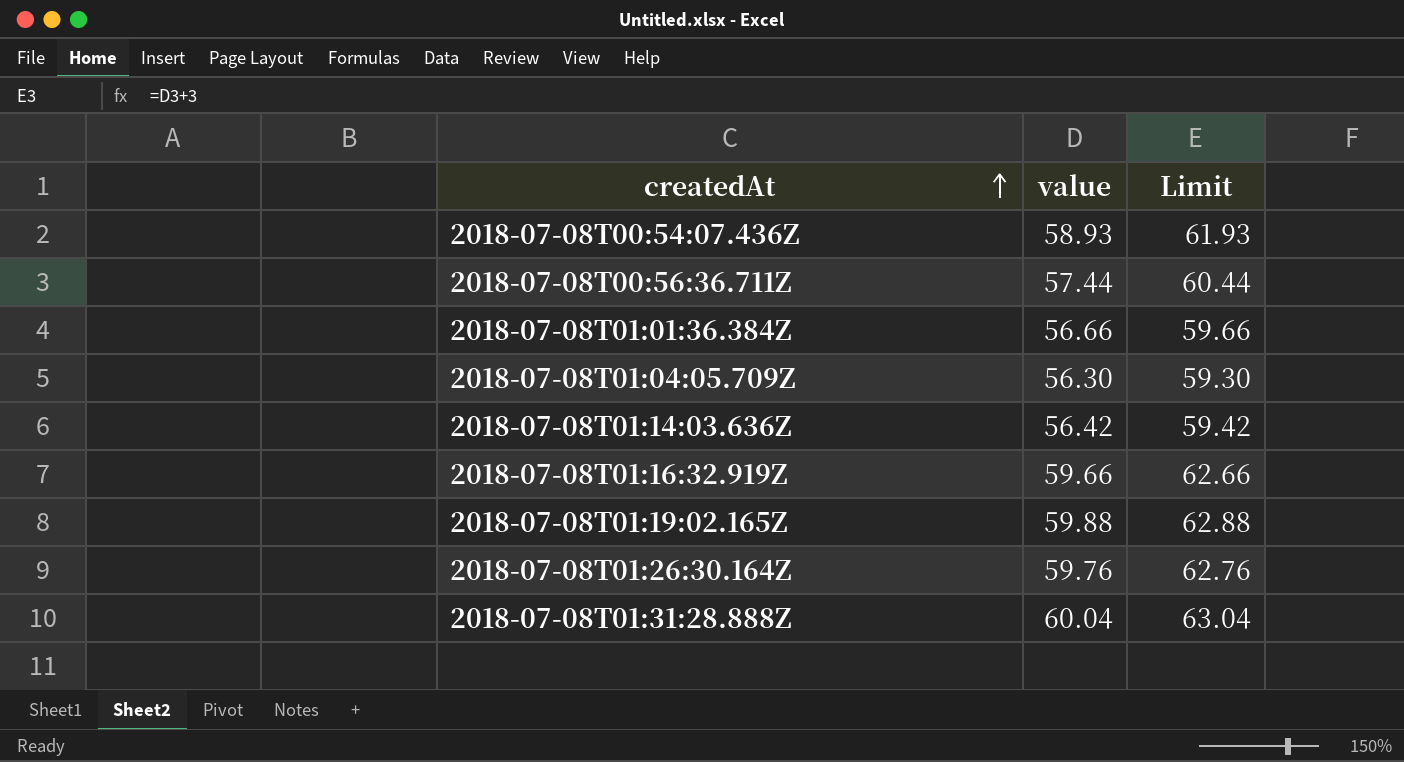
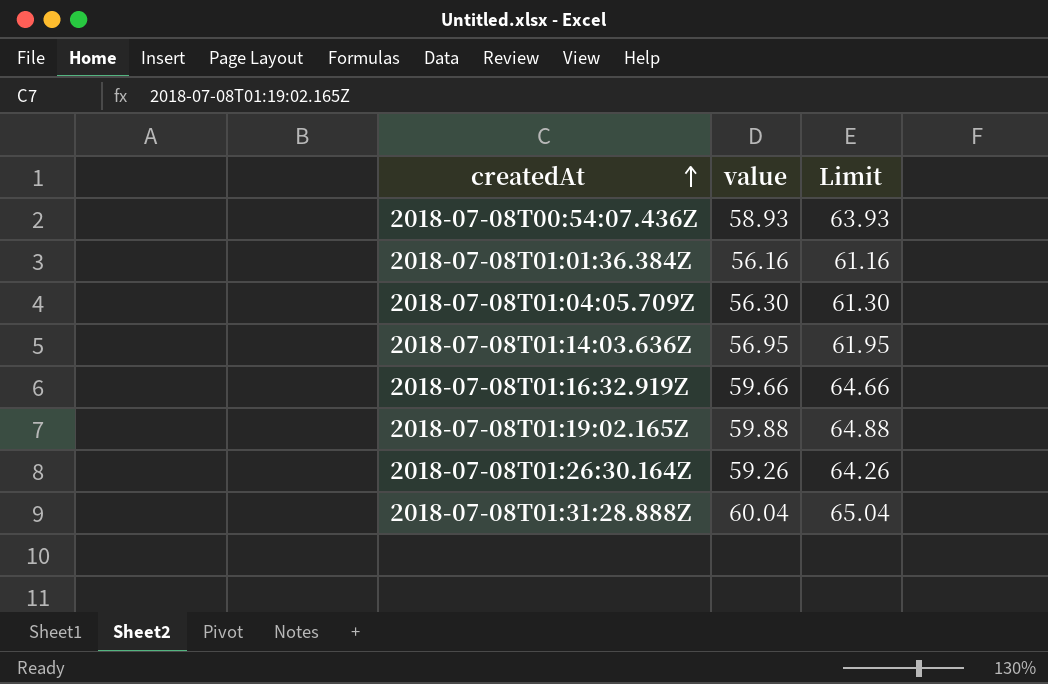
column Limit | formula: [value] + 3 -> [value] + 5
row 2018-07-08T00:56:36.711Z: 57.44 | 60.44 -> none
2018-07-08T01:01:36.384Z | value: 56.66 -> 56.16
2018-07-08T01:14:03.636Z | value: 56.42 -> 56.95
2018-07-08T01:26:30.164Z | value: 59.76 -> 59.26

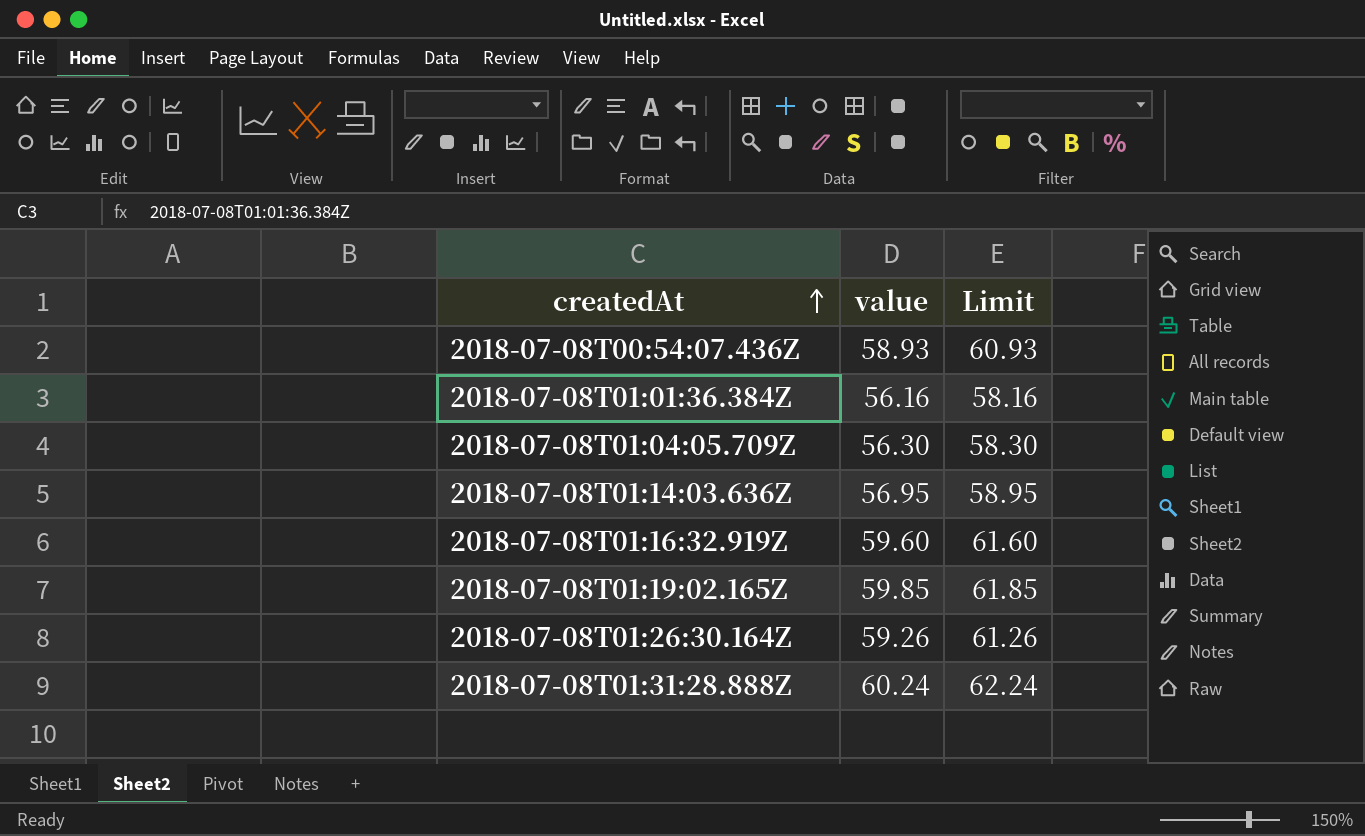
column Limit | formula: [value] + 5 -> [value] + 2
2018-07-08T01:16:32.919Z | value: 59.66 -> 59.60
2018-07-08T01:19:02.165Z | value: 59.88 -> 59.85
2018-07-08T01:31:28.888Z | value: 60.04 -> 60.24

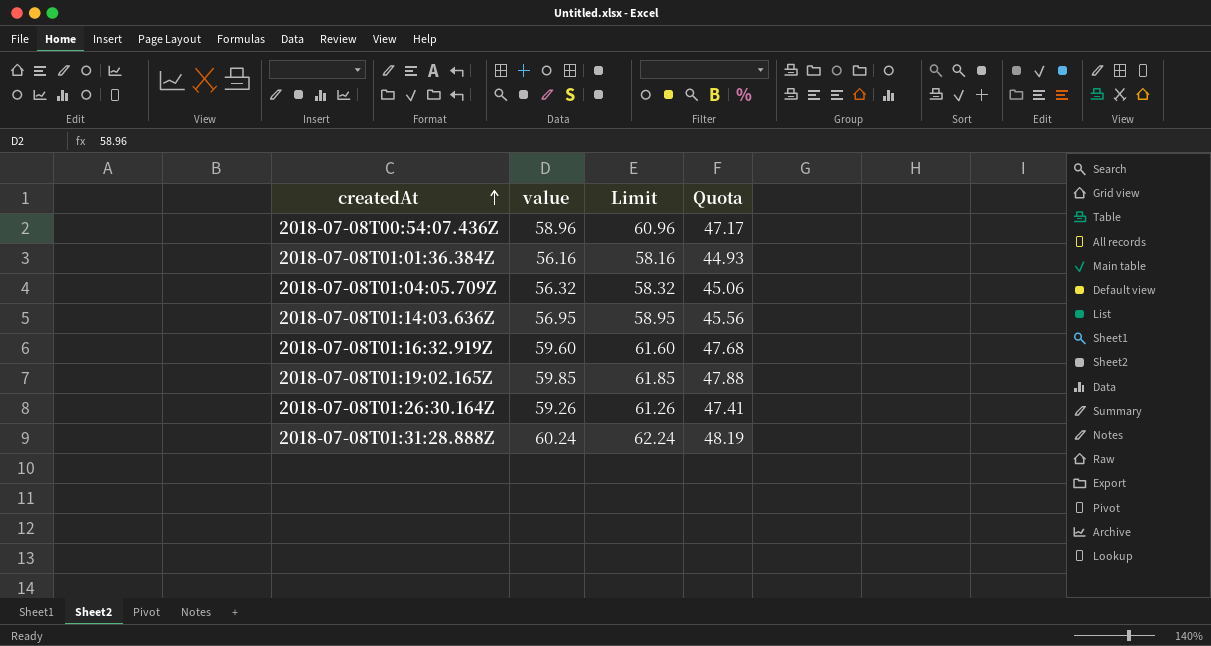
column Quota | formula: none -> [value] * 0.8
2018-07-08T00:54:07.436Z | value: 58.93 -> 58.96
2018-07-08T00:54:07.436Z | Limit: 60.93 -> 60.96
2018-07-08T01:04:05.709Z | value: 56.30 -> 56.32
2018-07-08T01:04:05.709Z | Limit: 58.30 -> 58.32

